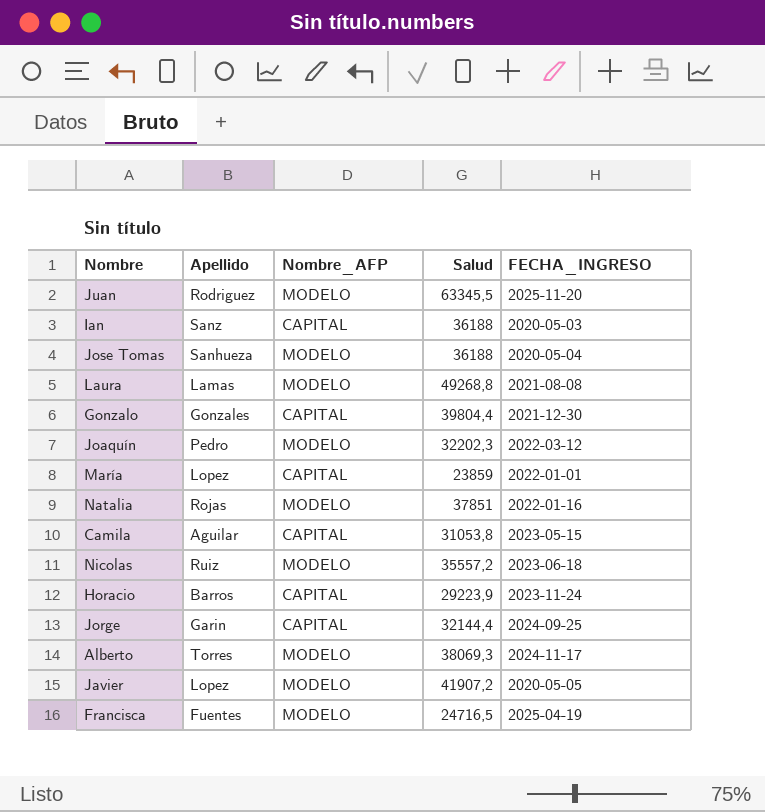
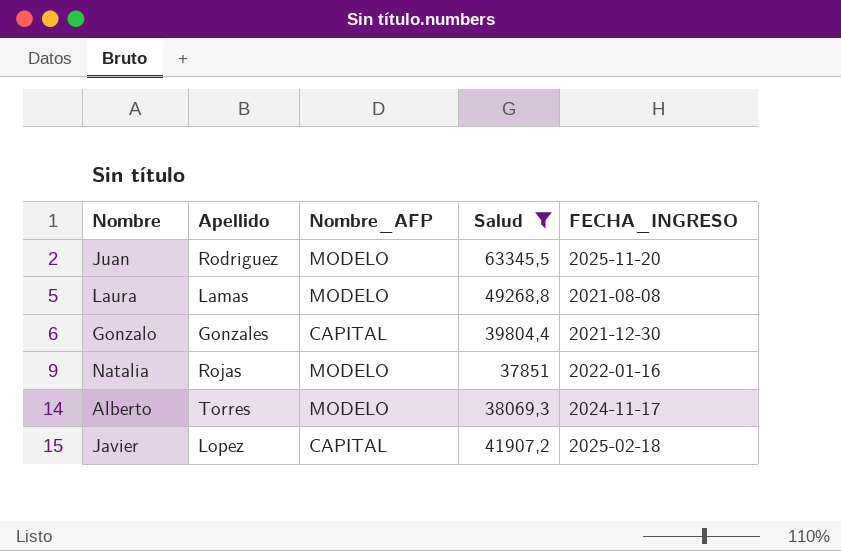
filter: none -> Salud >= 37851
Javier | Nombre_AFP: MODELO -> CAPITAL
Javier | FECHA_INGRESO: 2020-05-05 -> 2025-02-18

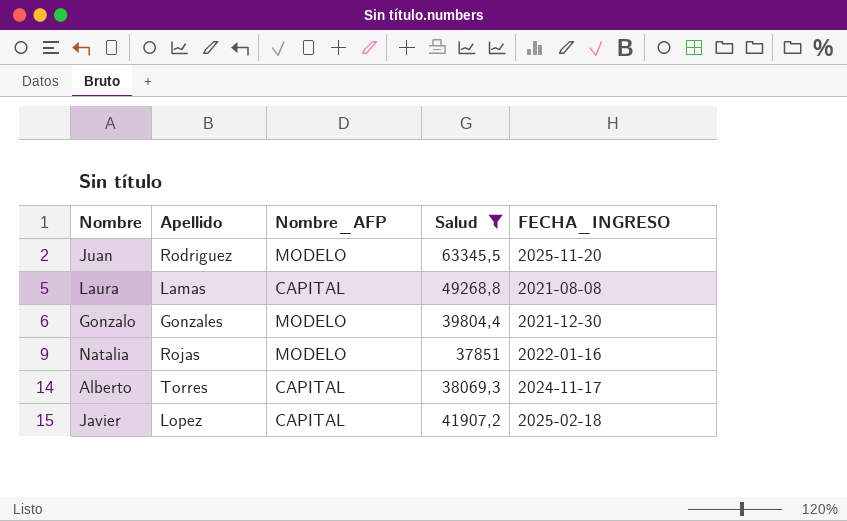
Laura | Nombre_AFP: MODELO -> CAPITAL
Gonzalo | Nombre_AFP: CAPITAL -> MODELO
Alberto | Nombre_AFP: MODELO -> CAPITAL

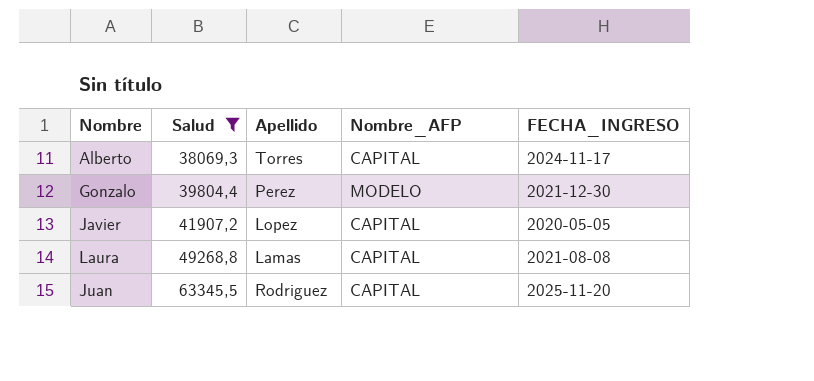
row order: none -> Salud ascending
column Salud | position: 4 -> 2
row Natalia: Rojas | MODELO | 37851 | 2022-01-16 -> none
Gonzalo | Apellido: Gonzales -> Perez
Javier | FECHA_INGRESO: 2025-02-18 -> 2020-05-05
Juan | Nombre_AFP: MODELO -> CAPITAL

